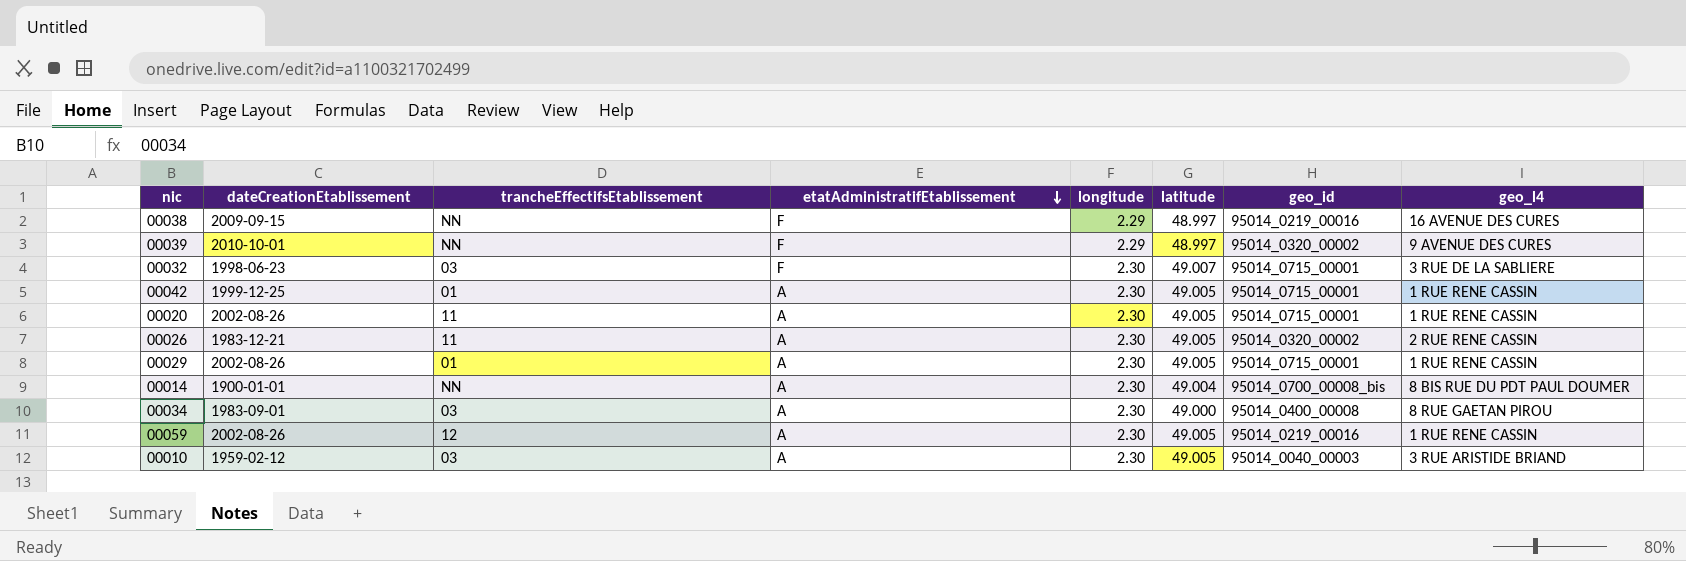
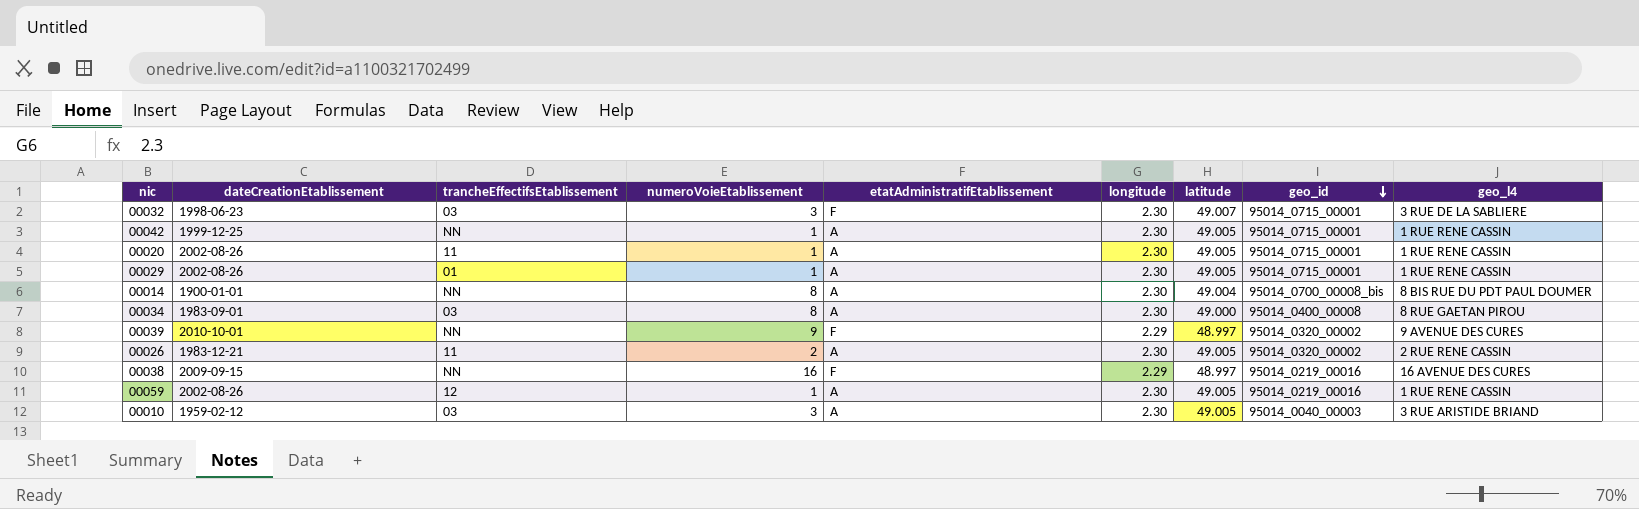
row order: etatAdministratifEtablissement descending -> geo_id descending
column numeroVoieEtablissement | position: none -> 4
00042 | trancheEffectifsEtablissement: 01 -> NN

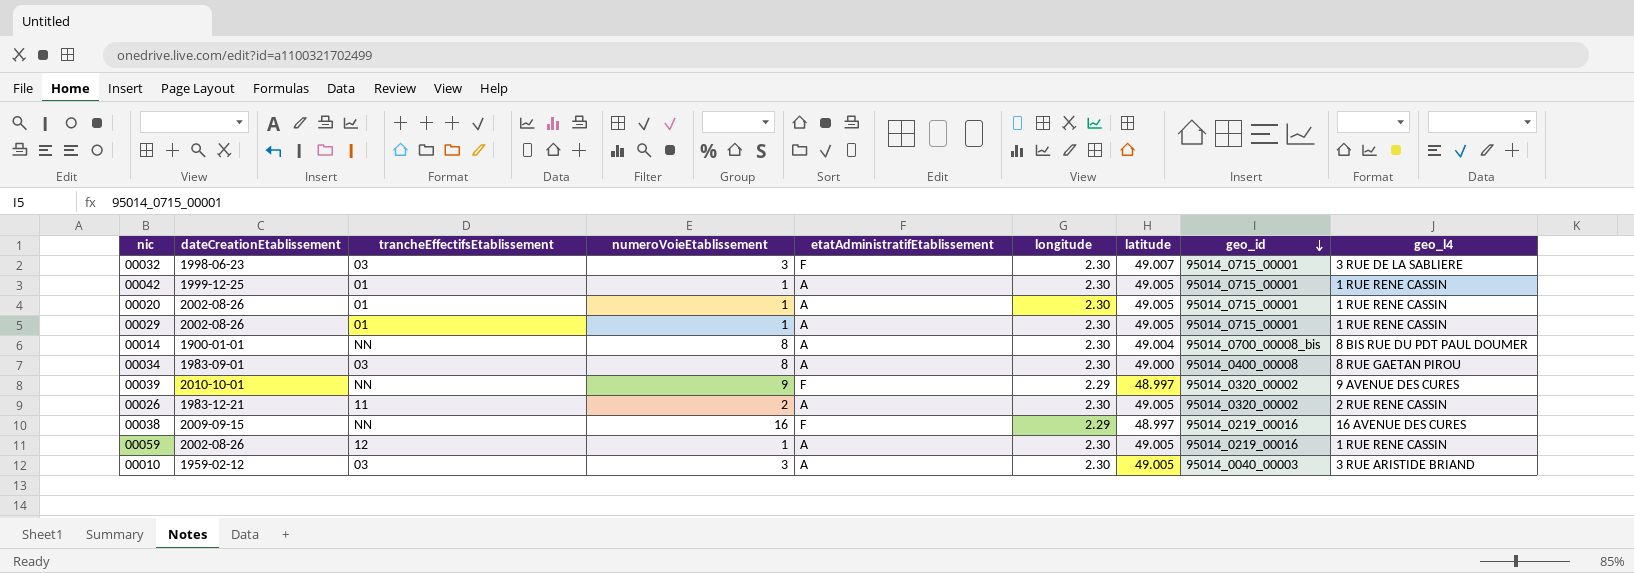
00042 | trancheEffectifsEtablissement: NN -> 01
00020 | trancheEffectifsEtablissement: 11 -> 01

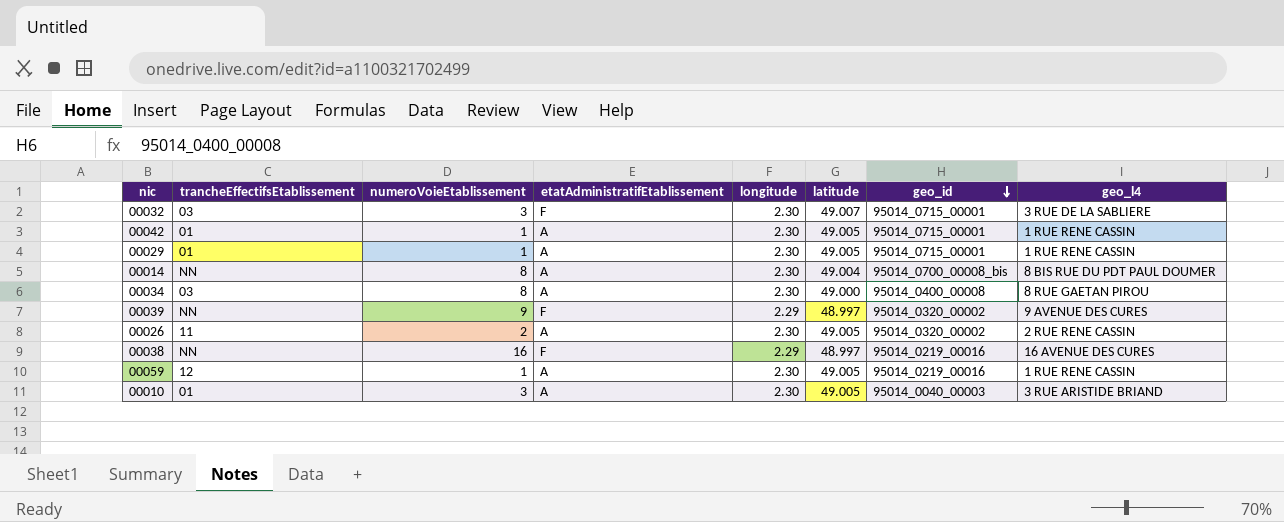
column dateCreationEtablissement | position: 2 -> none
row 00020: 2002-08-26 | 01 | 1 | A | 2.30 | 49.005 | 95014_0715_00001 | 1 RUE RENE CASSIN -> none
00010 | trancheEffectifsEtablissement: 03 -> 01

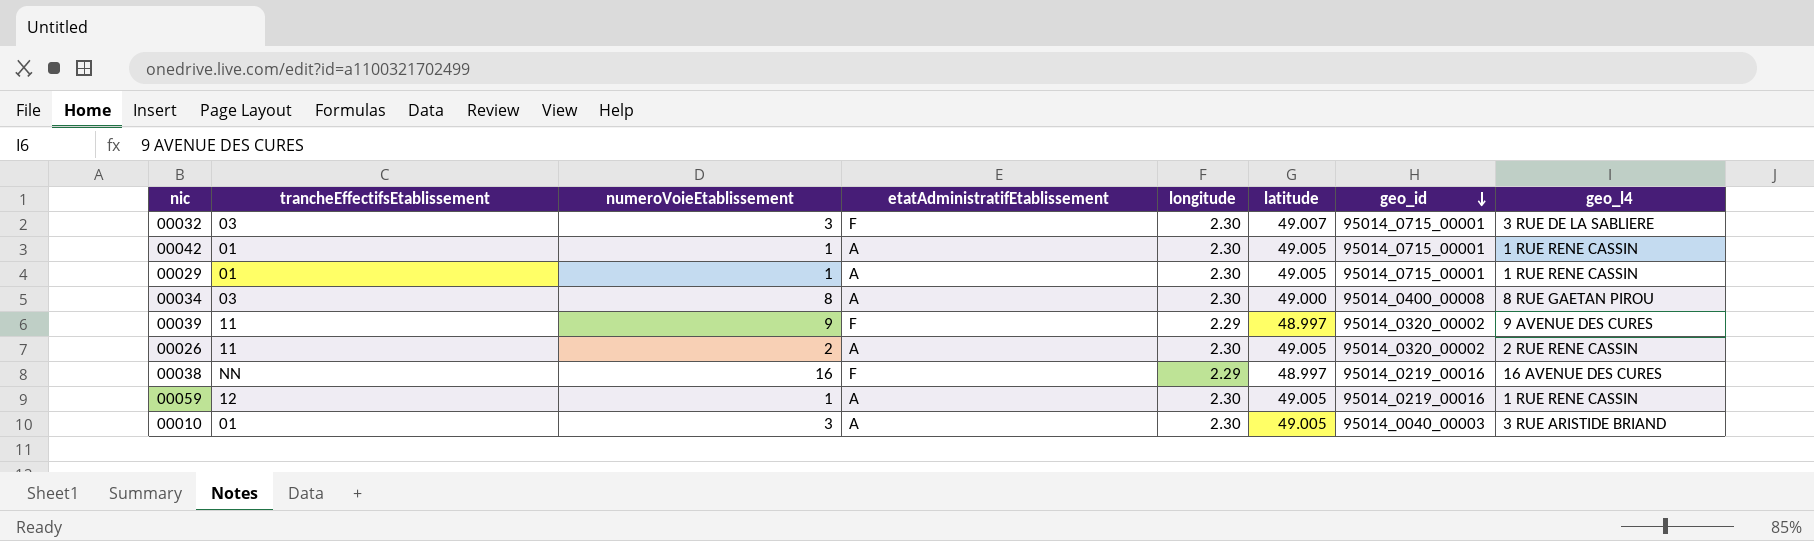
row 00014: NN | 8 | A | 2.30 | 49.004 | 95014_0700_00008_bis | 8 BIS RUE DU PDT PAUL DOUMER -> none
00039 | trancheEffectifsEtablissement: NN -> 11

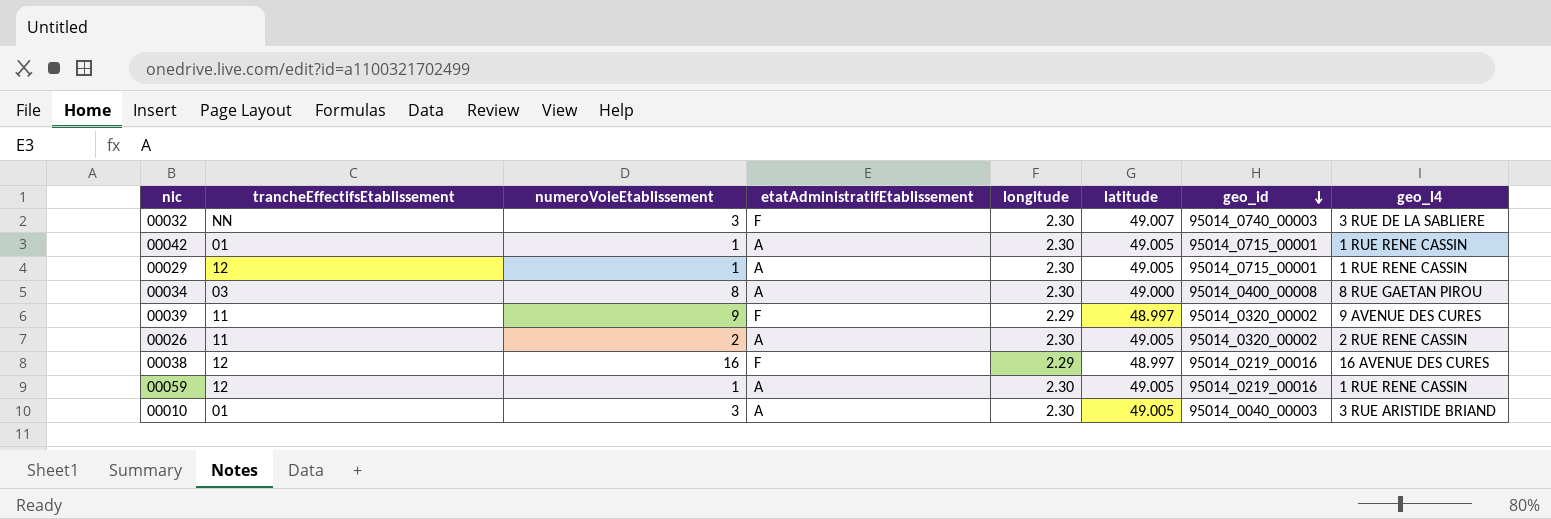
00032 | trancheEffectifsEtablissement: 03 -> NN
00032 | geo_id: 95014_0715_00001 -> 95014_0740_00003
00029 | trancheEffectifsEtablissement: 01 -> 12
00038 | trancheEffectifsEtablissement: NN -> 12

